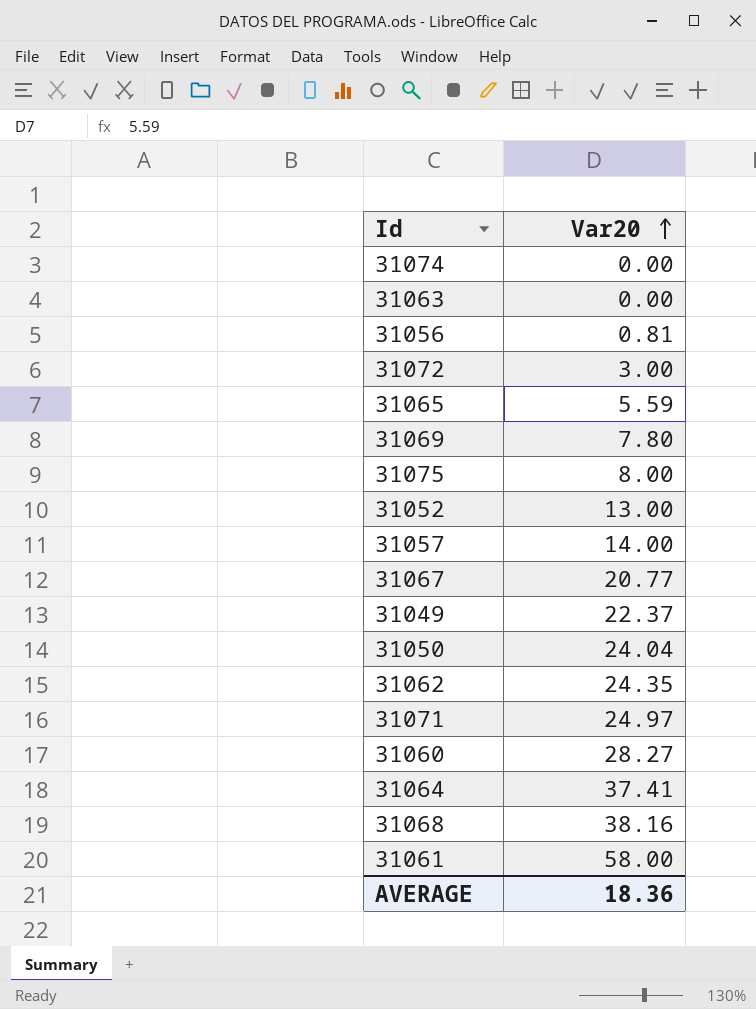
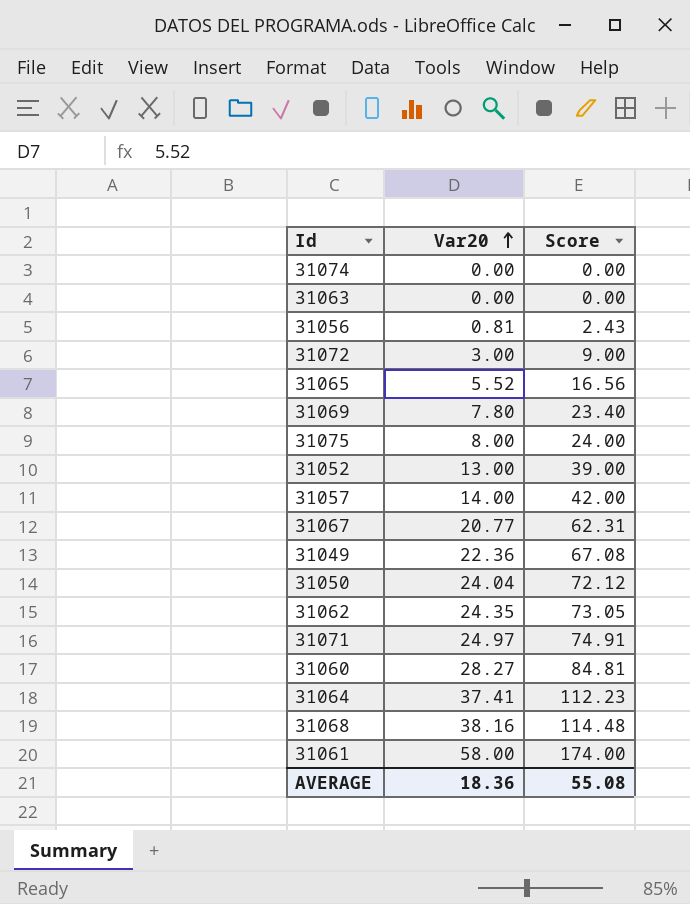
column Score | formula: none -> [Var20] * 3
31065 | Var20: 5.59 -> 5.52
31049 | Var20: 22.37 -> 22.36

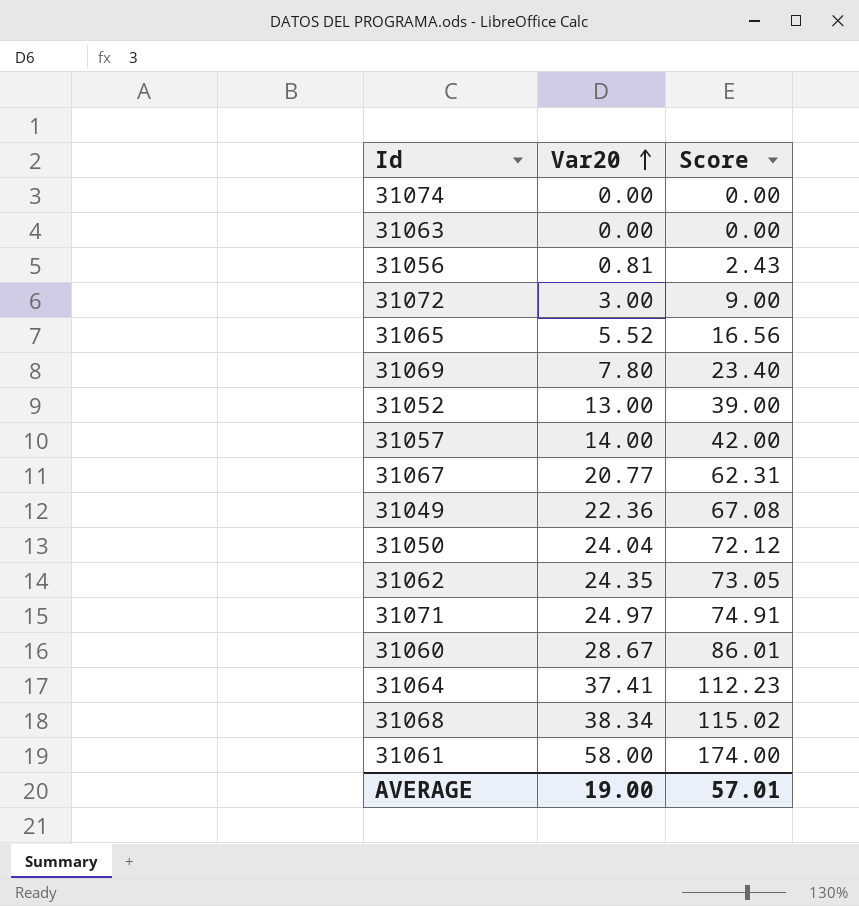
row 31075: 8.00 | 24.00 -> none
31060 | Var20: 28.27 -> 28.67
31060 | Score: 84.81 -> 86.01
31068 | Var20: 38.16 -> 38.34
31068 | Score: 114.48 -> 115.02
AVERAGE | Var20: 18.36 -> 19.00
AVERAGE | Score: 55.08 -> 57.01

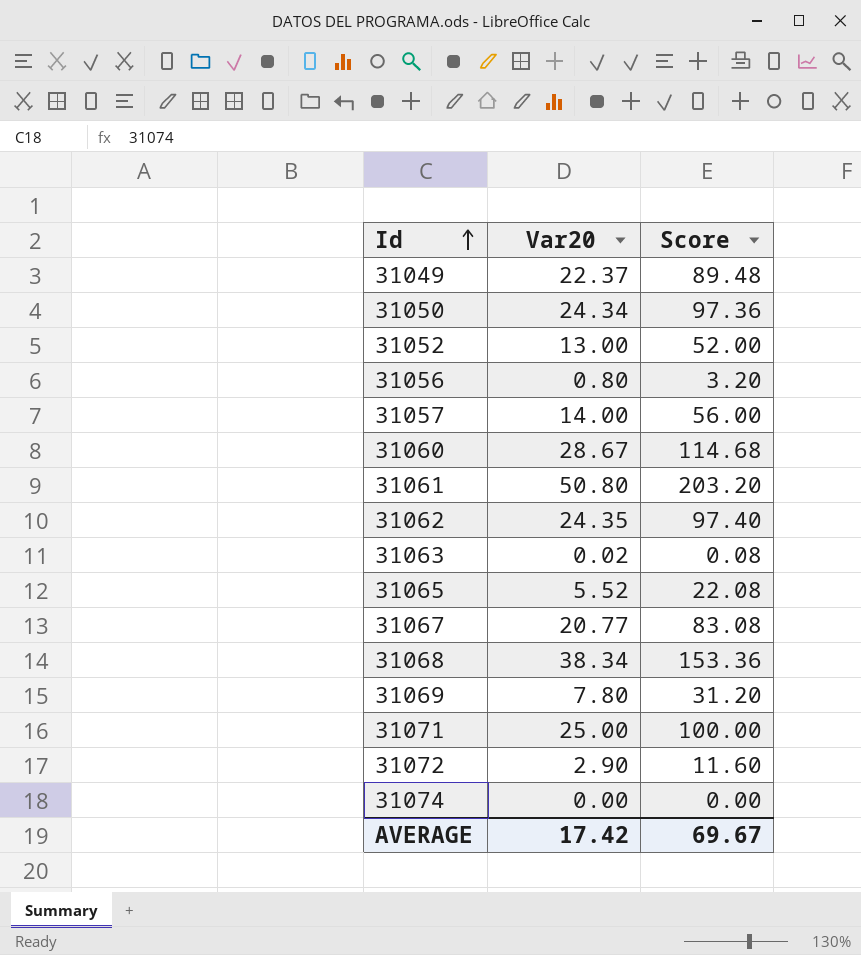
row order: Var20 ascending -> Id ascending
column Score | formula: [Var20] * 3 -> [Var20] * 4
row 31064: 37.41 | 112.23 -> none
31049 | Var20: 22.36 -> 22.37
31050 | Var20: 24.04 -> 24.34
31056 | Var20: 0.81 -> 0.80
31061 | Var20: 58.00 -> 50.80
31063 | Var20: 0.00 -> 0.02
31071 | Var20: 24.97 -> 25.00
31072 | Var20: 3.00 -> 2.90
AVERAGE | Var20: 19.00 -> 17.42
AVERAGE | Score: 57.01 -> 69.67

